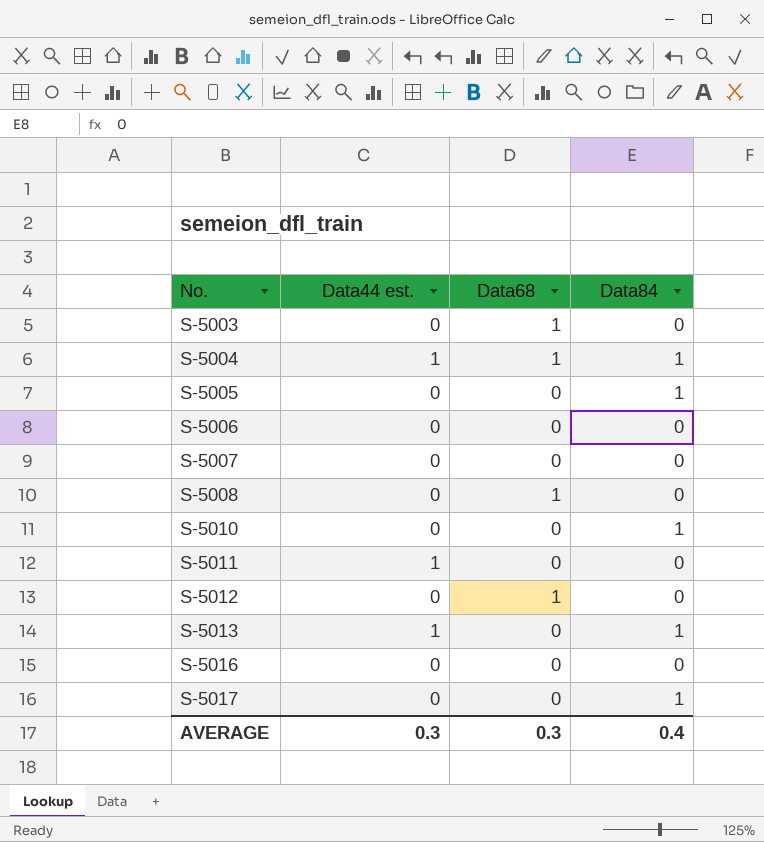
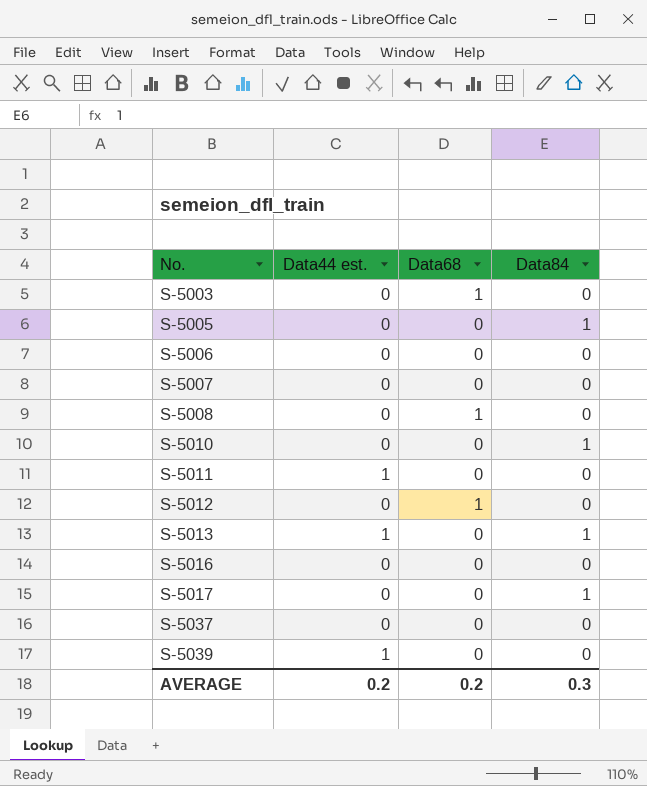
row S-5004: 1 | 1 | 1 -> none
row S-5037: none -> 0 | 0 | 0
row S-5039: none -> 1 | 0 | 0
AVERAGE | Data44 est.: 0.3 -> 0.2
AVERAGE | Data68: 0.3 -> 0.2
AVERAGE | Data84: 0.4 -> 0.3

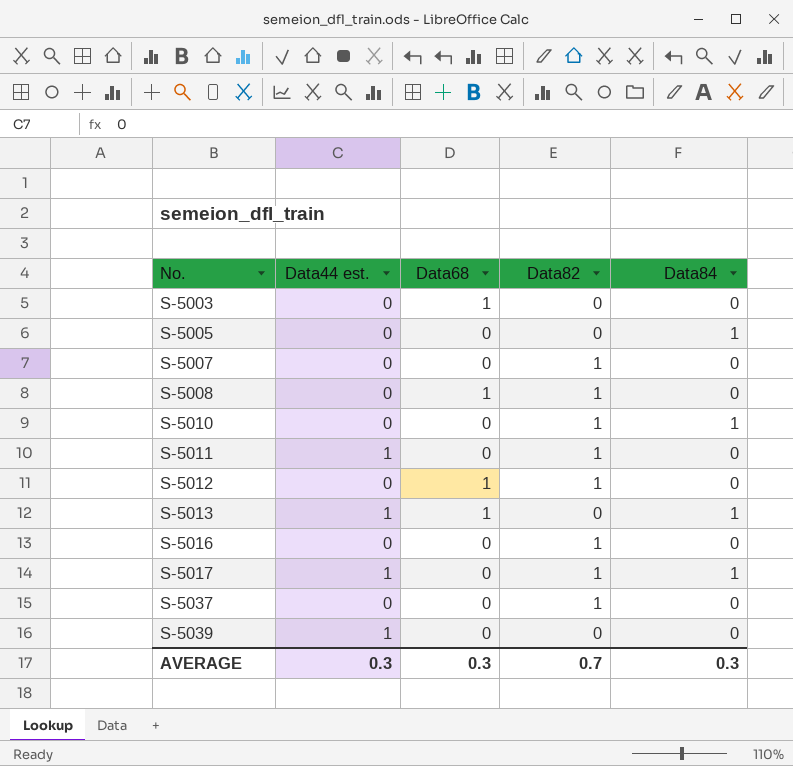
column Data82 | position: none -> 4
row S-5006: 0 | 0 | 0 -> none
S-5013 | Data68: 0 -> 1
S-5017 | Data44 est.: 0 -> 1
AVERAGE | Data44 est.: 0.2 -> 0.3
AVERAGE | Data68: 0.2 -> 0.3

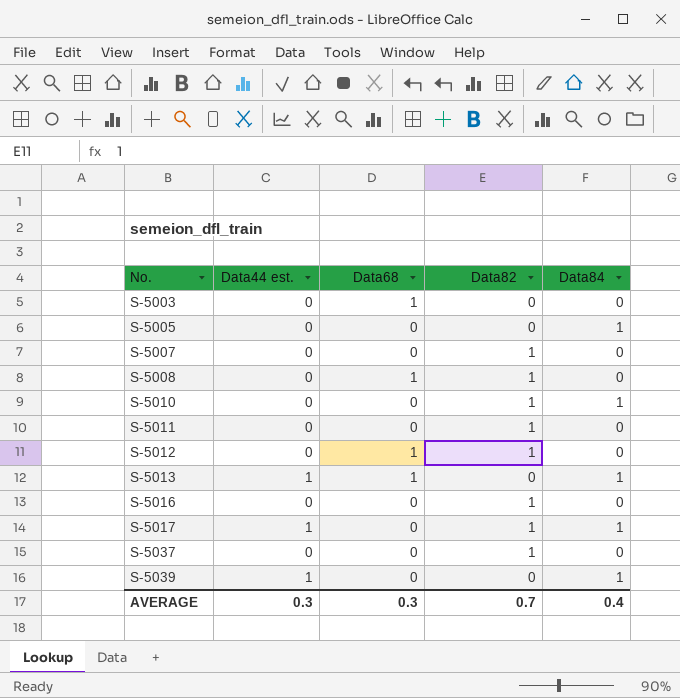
S-5011 | Data44 est.: 1 -> 0
S-5039 | Data84: 0 -> 1
AVERAGE | Data84: 0.3 -> 0.4

